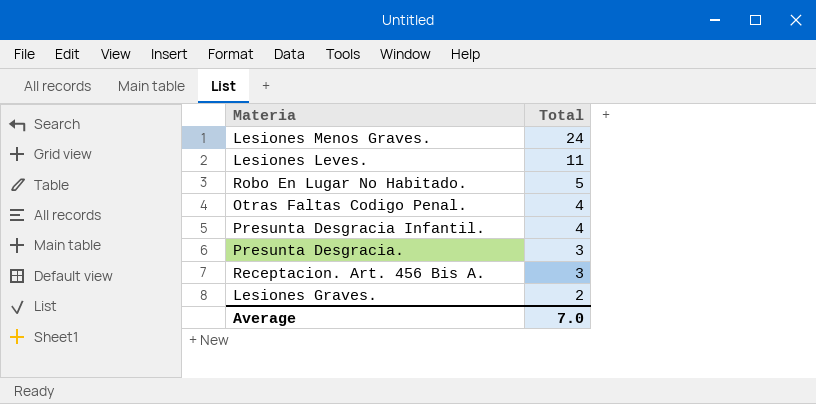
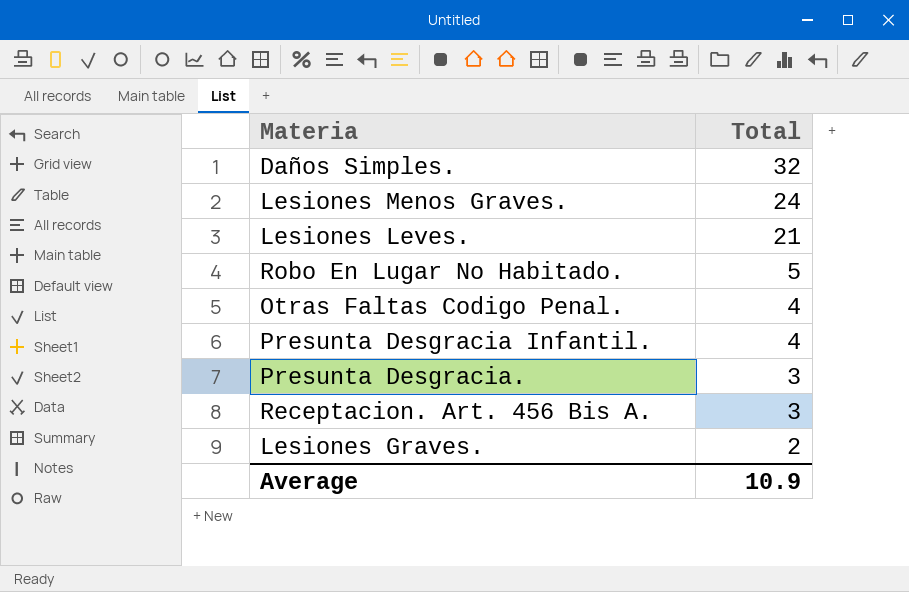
row Daños Simples.: none -> 32
Lesiones Leves. | Total: 11 -> 21
Average | Total: 7.0 -> 10.9

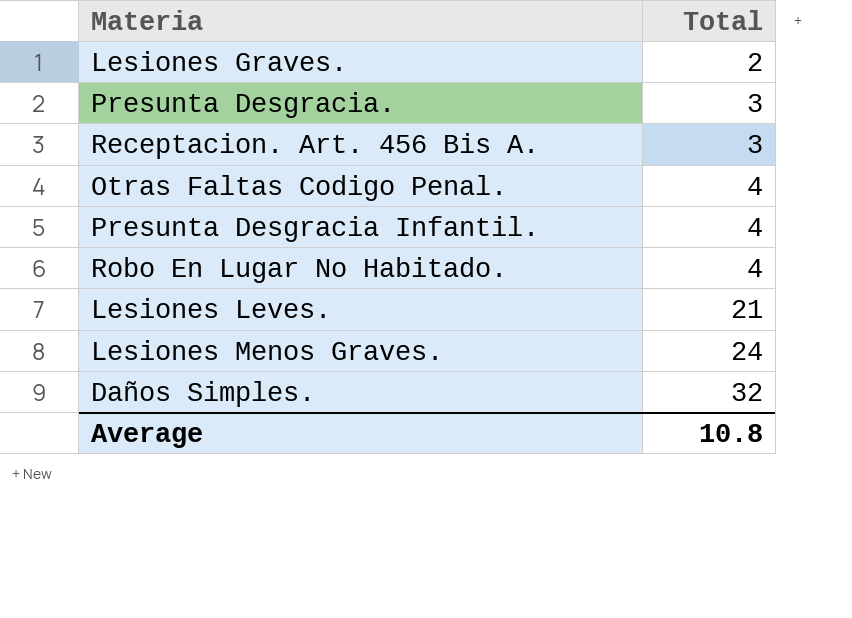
row order: Total descending -> Total ascending
Robo En Lugar No Habitado. | Total: 5 -> 4
Average | Total: 10.9 -> 10.8

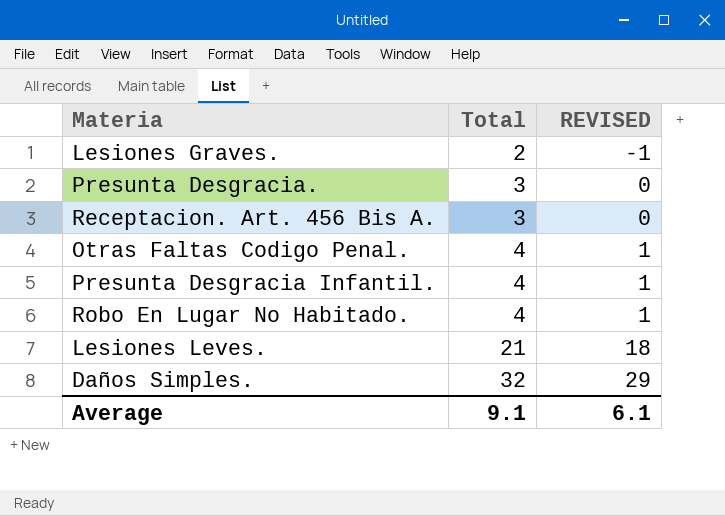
column REVISED | formula: none -> [Total] - 3
row Lesiones Menos Graves.: 24 -> none
Average | Total: 10.8 -> 9.1

